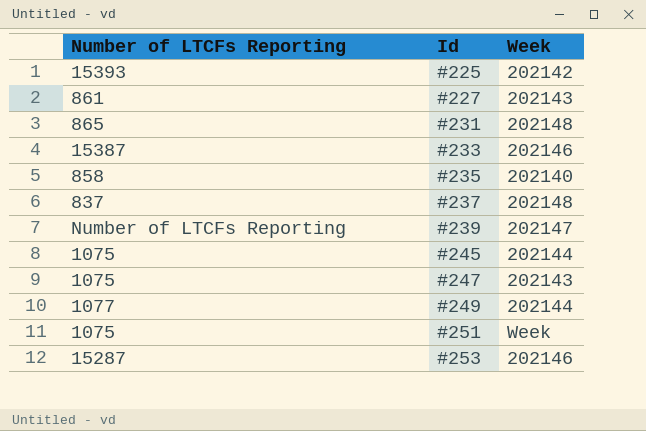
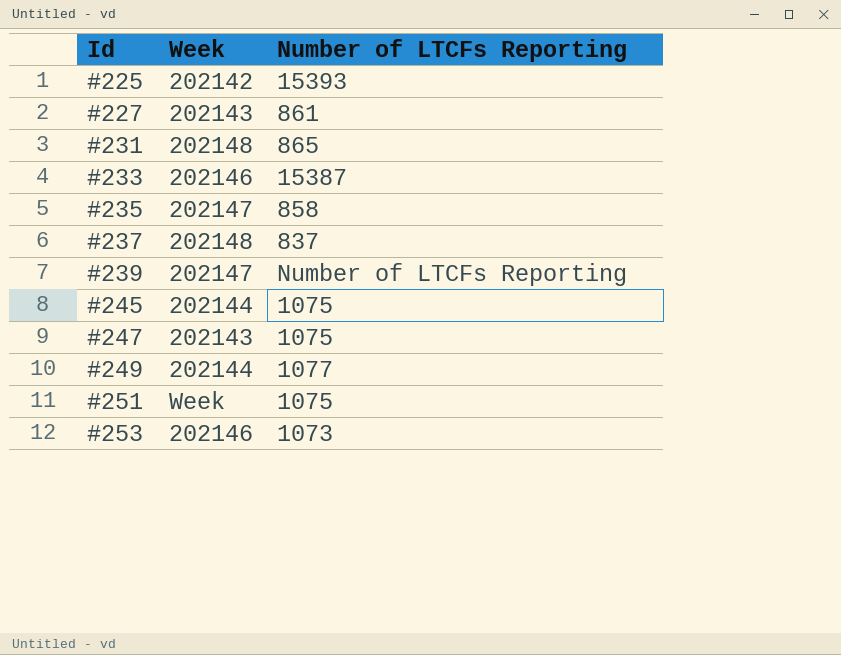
column Number of LTCFs Reporting | position: 1 -> 3
#235 | Week: 202140 -> 202147
#253 | Number of LTCFs Reporting: 15287 -> 1073

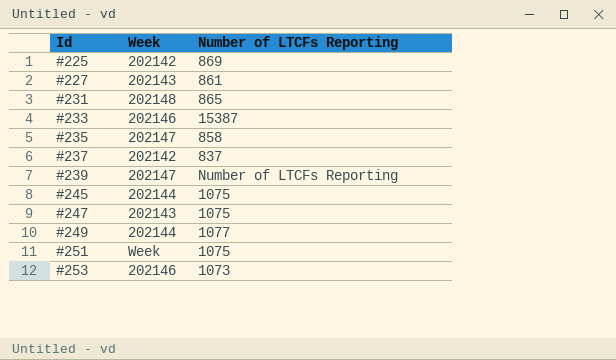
#225 | Number of LTCFs Reporting: 15393 -> 869
#237 | Week: 202148 -> 202142

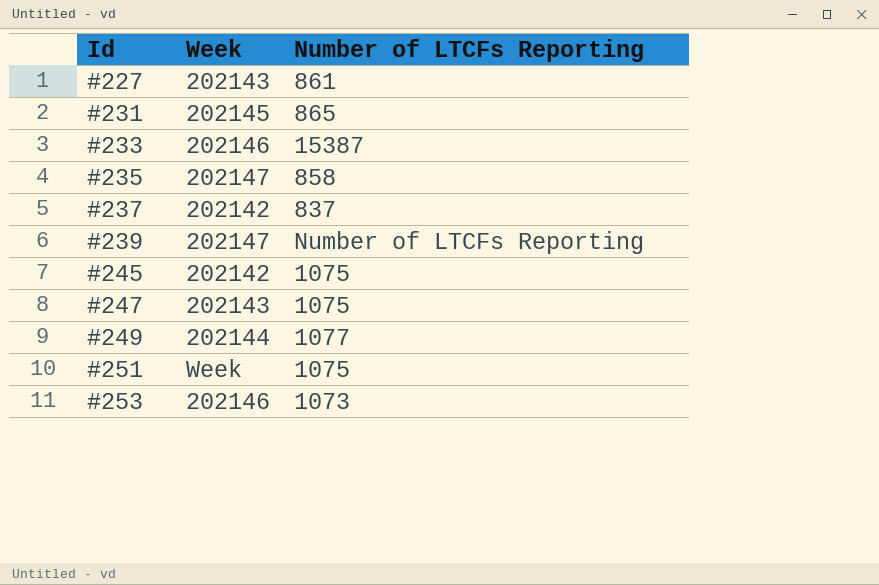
row #225: 202142 | 869 -> none
#231 | Week: 202148 -> 202145
#245 | Week: 202144 -> 202142

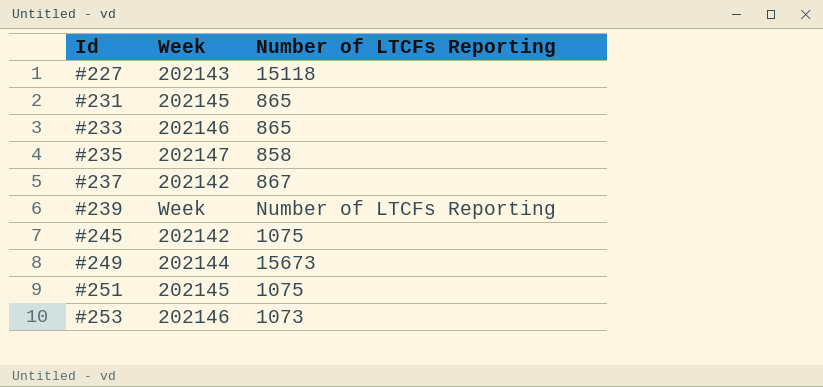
row #247: 202143 | 1075 -> none
#227 | Number of LTCFs Reporting: 861 -> 15118
#233 | Number of LTCFs Reporting: 15387 -> 865
#237 | Number of LTCFs Reporting: 837 -> 867
#239 | Week: 202147 -> Week
#249 | Number of LTCFs Reporting: 1077 -> 15673
#251 | Week: Week -> 202145

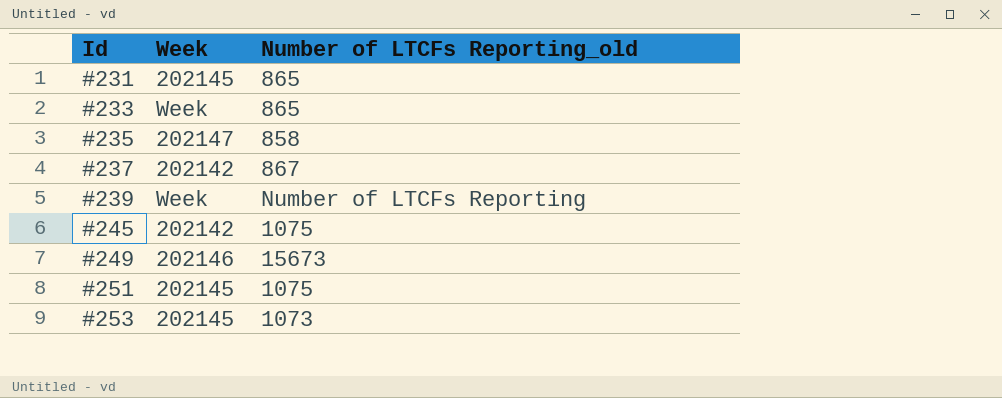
column name: Number of LTCFs Reporting -> Number of LTCFs Reporting_old
row #227: 202143 | 15118 -> none
#233 | Week: 202146 -> Week
#249 | Week: 202144 -> 202146
#253 | Week: 202146 -> 202145

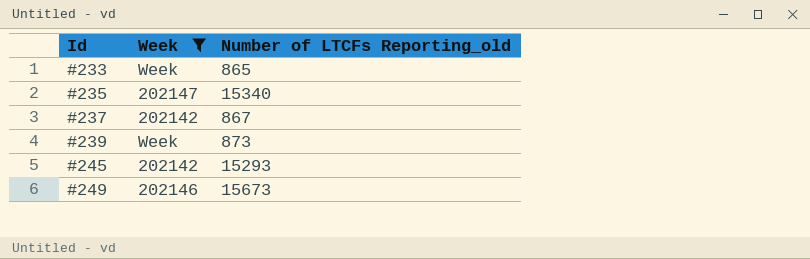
filter: none -> Week != 202145
#235 | Number of LTCFs Reporting_old: 858 -> 15340
#239 | Number of LTCFs Reporting_old: Number of LTCFs Reporting -> 873
#245 | Number of LTCFs Reporting_old: 1075 -> 15293

